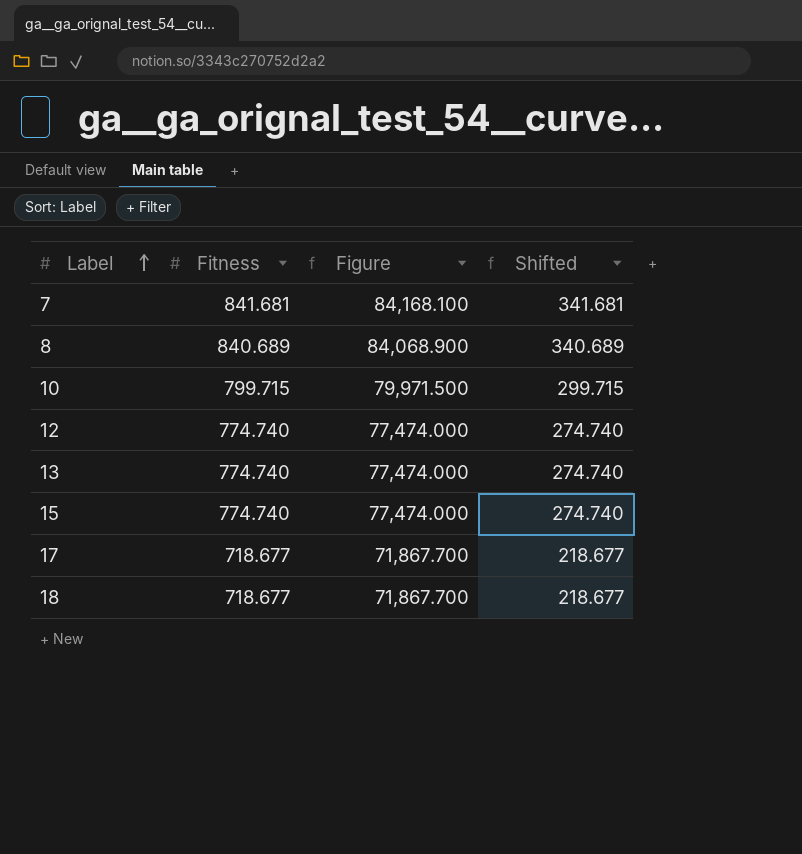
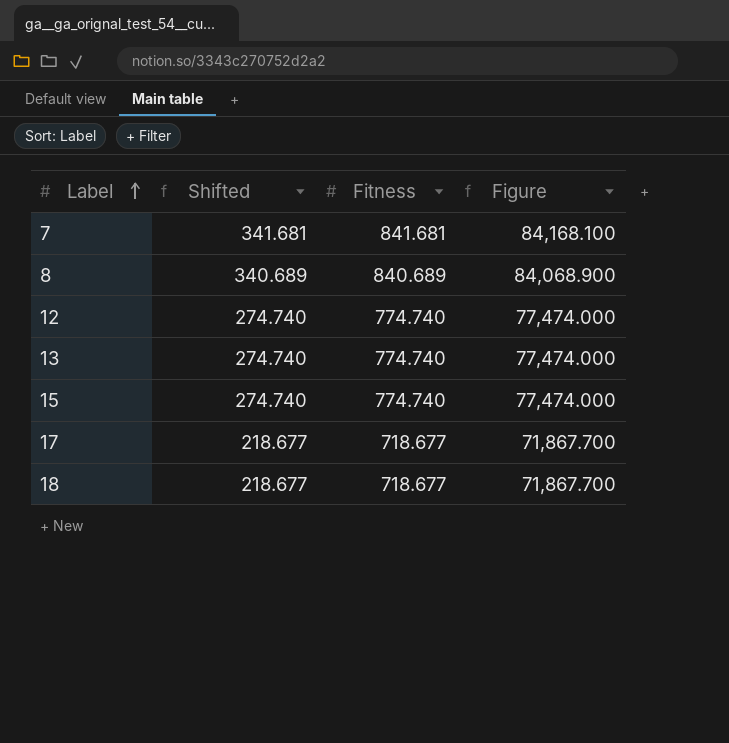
column Shifted | position: 4 -> 2
row 10: 799.715 | 79,971.500 | 299.715 -> none

